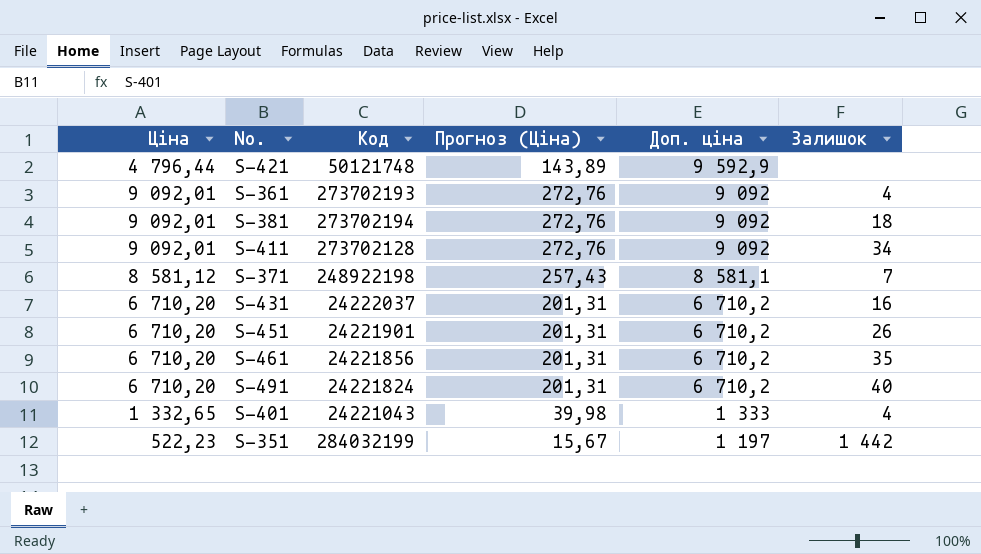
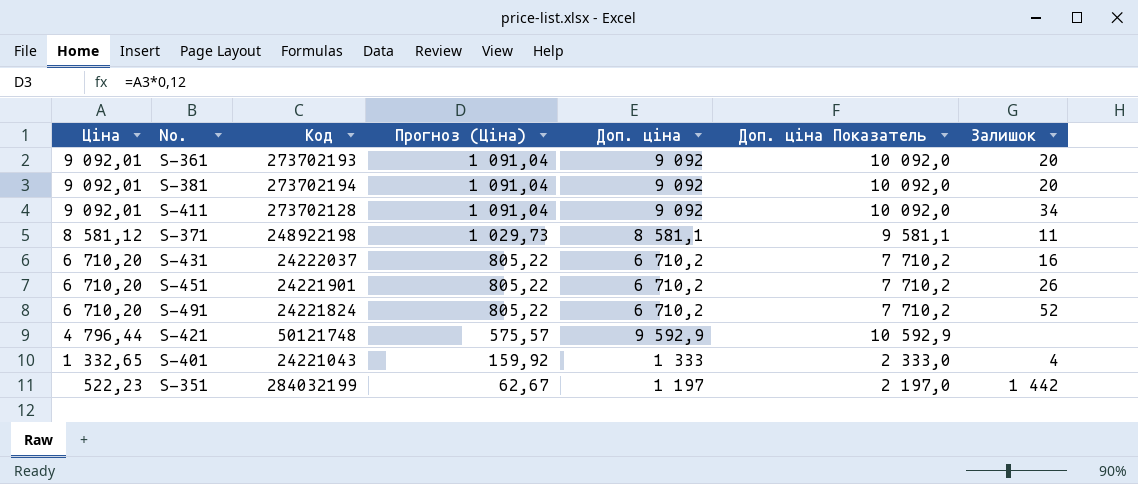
row order: Доп. ціна descending -> Ціна descending
column Прогноз (Ціна) | formula: [Ціна] * 0,03 -> [Ціна] * 0,12
column Доп. ціна Показатель | formula: none -> [Доп. ціна] + 1000
row S-461: 6 710,20 | 24221856 | 201,31 | 6 710,2 | 35 -> none
S-361 | Залишок: 4 -> 20
S-381 | Залишок: 18 -> 20
S-371 | Залишок: 7 -> 11
S-491 | Залишок: 40 -> 52

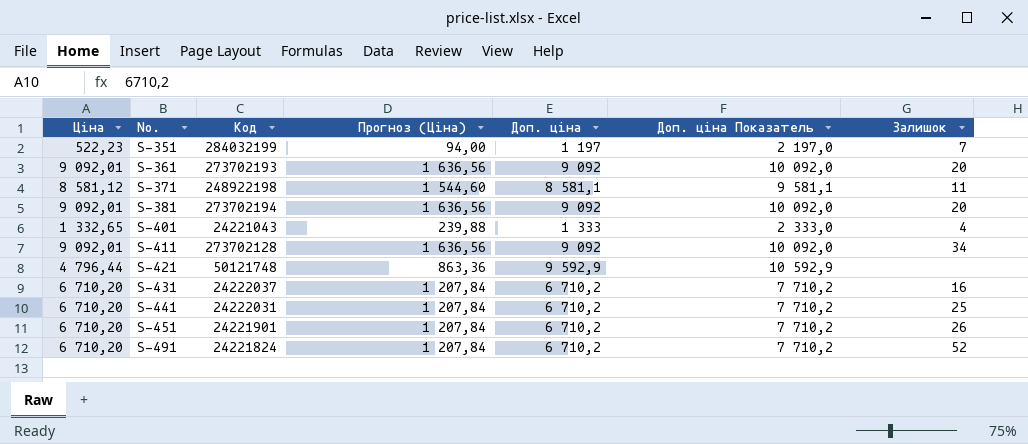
row order: Ціна descending -> No. ascending
column Прогноз (Ціна) | formula: [Ціна] * 0,12 -> [Ціна] * 0,18
S-351 | Залишок: 1 442 -> 7
row S-441: none -> 6 710,20 | 24222031 | 1 207,84 | 6 710,2 | 7 710,2 | 25

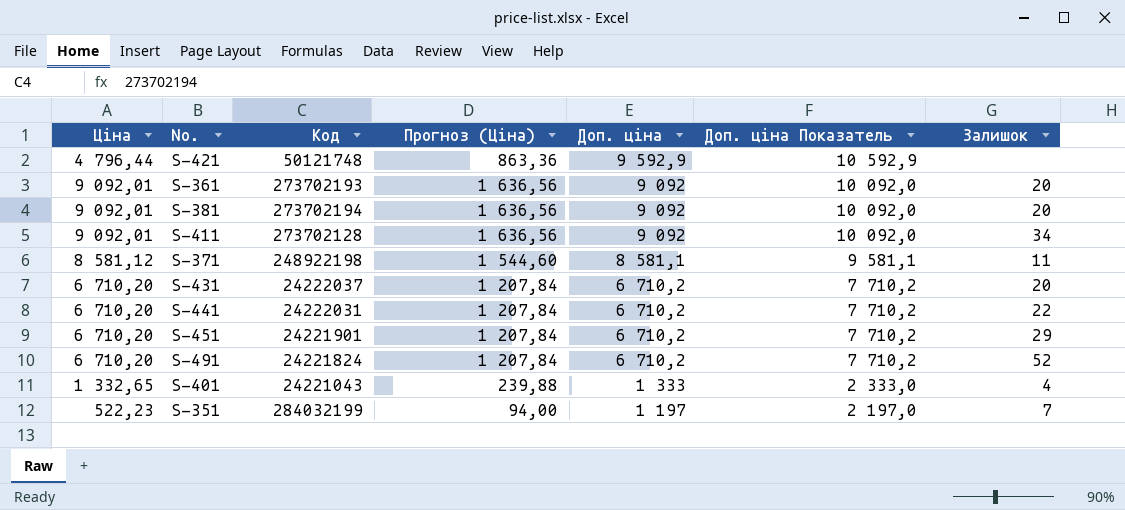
row order: No. ascending -> Доп. ціна descending
S-431 | Залишок: 16 -> 20
S-441 | Залишок: 25 -> 22
S-451 | Залишок: 26 -> 29

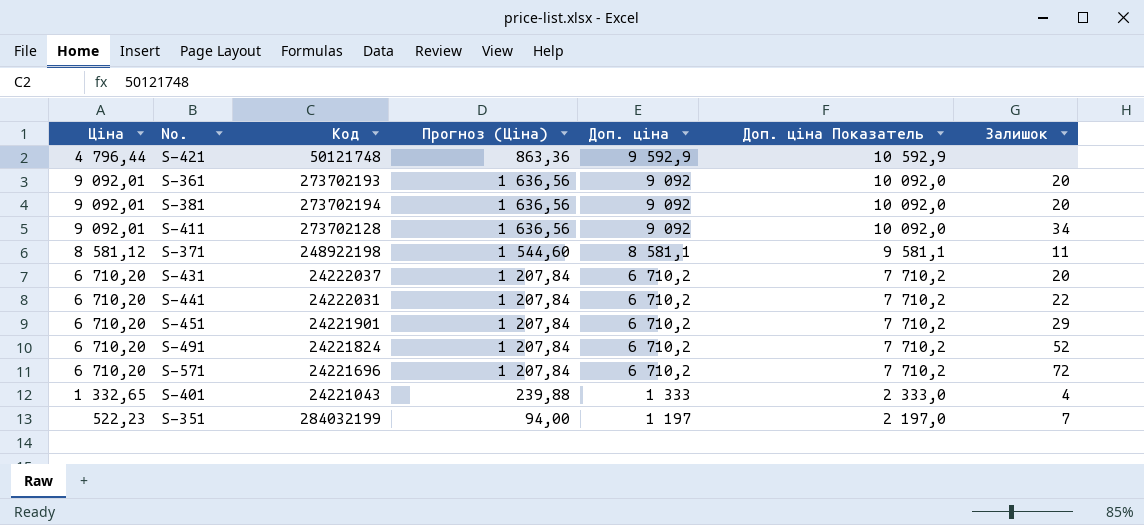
row S-571: none -> 6 710,20 | 24221696 | 1 207,84 | 6 710,2 | 7 710,2 | 72

